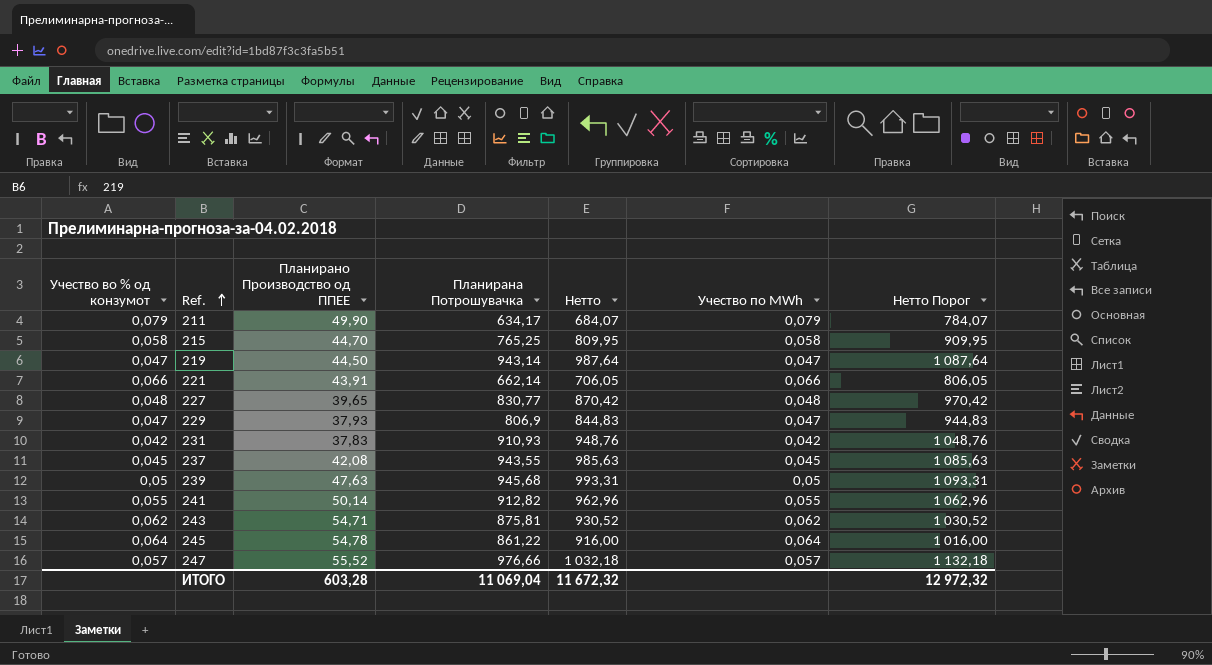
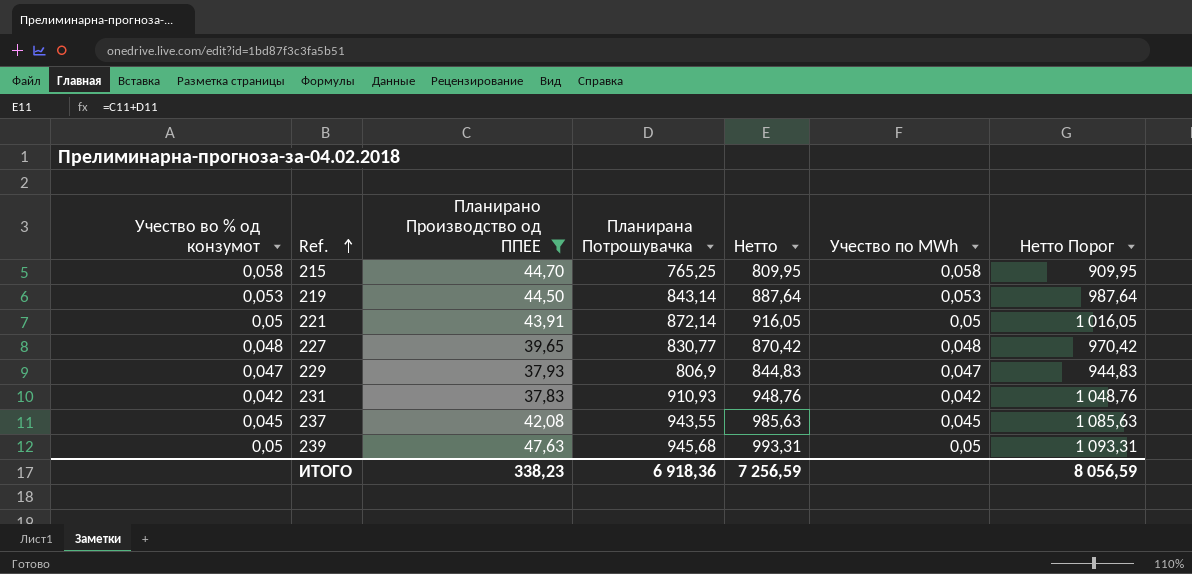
filter: none -> Планирано Производство од ППЕЕ <= 47,63
219 | Учество во % од конзумот: 0,047 -> 0,053
219 | Планирана Потрошувачка: 943,14 -> 843,14
219 | Нетто: 987,64 -> 887,64
219 | Учество по MWh: 0,047 -> 0,053
219 | Нетто Порог: 1 087,64 -> 987,64
221 | Учество во % од конзумот: 0,066 -> 0,05
221 | Планирана Потрошувачка: 662,14 -> 872,14
221 | Нетто: 706,05 -> 916,05
221 | Учество по MWh: 0,066 -> 0,05
221 | Нетто Порог: 806,05 -> 1 016,05
ИТОГО | Планирано Производство од ППЕЕ: 603,28 -> 338,23
ИТОГО | Планирана Потрошувачка: 11 069,04 -> 6 918,36
ИТОГО | Нетто: 11 672,32 -> 7 256,59
ИТОГО | Нетто Порог: 12 972,32 -> 8 056,59

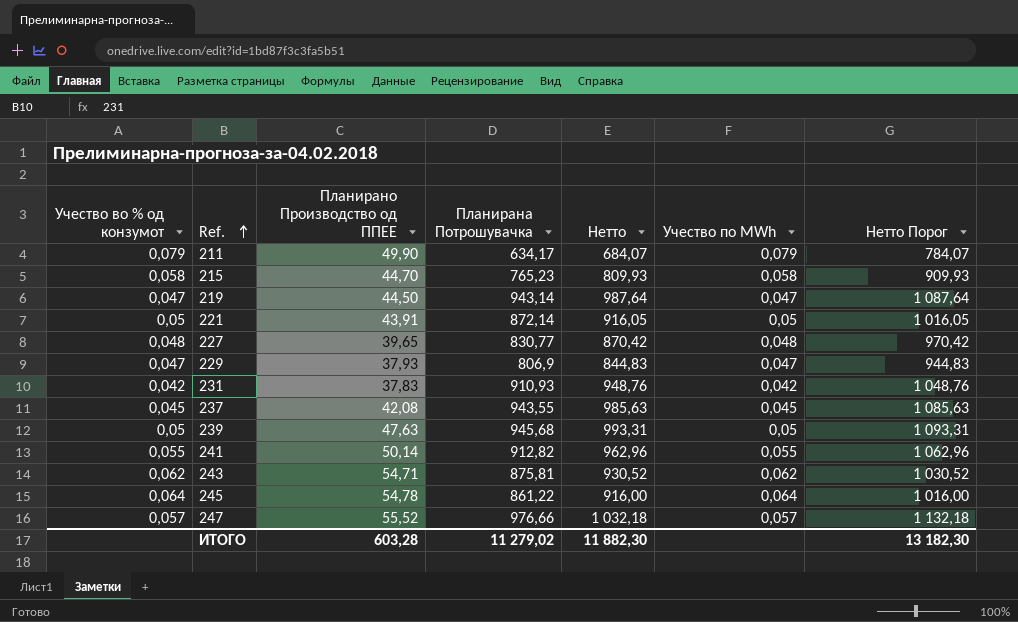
filter: Планирано Производство од ППЕЕ <= 47,63 -> none
215 | Планирана Потрошувачка: 765,25 -> 765,23
215 | Нетто: 809,95 -> 809,93
215 | Нетто Порог: 909,95 -> 909,93
219 | Учество во % од конзумот: 0,053 -> 0,047
219 | Планирана Потрошувачка: 843,14 -> 943,14
219 | Нетто: 887,64 -> 987,64
219 | Учество по MWh: 0,053 -> 0,047
219 | Нетто Порог: 987,64 -> 1 087,64
ИТОГО | Планирано Производство од ППЕЕ: 338,23 -> 603,28
ИТОГО | Планирана Потрошувачка: 6 918,36 -> 11 279,02
ИТОГО | Нетто: 7 256,59 -> 11 882,30
ИТОГО | Нетто Порог: 8 056,59 -> 13 182,30

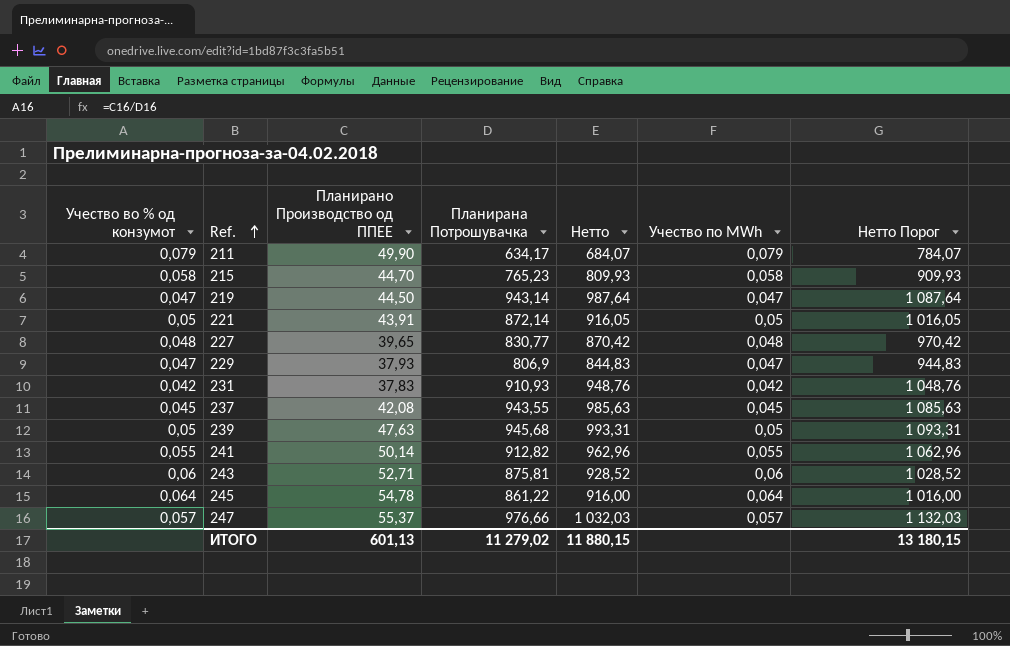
243 | Учество во % од конзумот: 0,062 -> 0,06
243 | Планирано Производство од ППЕЕ: 54,71 -> 52,71
243 | Нетто: 930,52 -> 928,52
243 | Учество по MWh: 0,062 -> 0,06
243 | Нетто Порог: 1 030,52 -> 1 028,52
247 | Планирано Производство од ППЕЕ: 55,52 -> 55,37
247 | Нетто: 1 032,18 -> 1 032,03
247 | Нетто Порог: 1 132,18 -> 1 132,03
ИТОГО | Планирано Производство од ППЕЕ: 603,28 -> 601,13
ИТОГО | Нетто: 11 882,30 -> 11 880,15
ИТОГО | Нетто Порог: 13 182,30 -> 13 180,15

